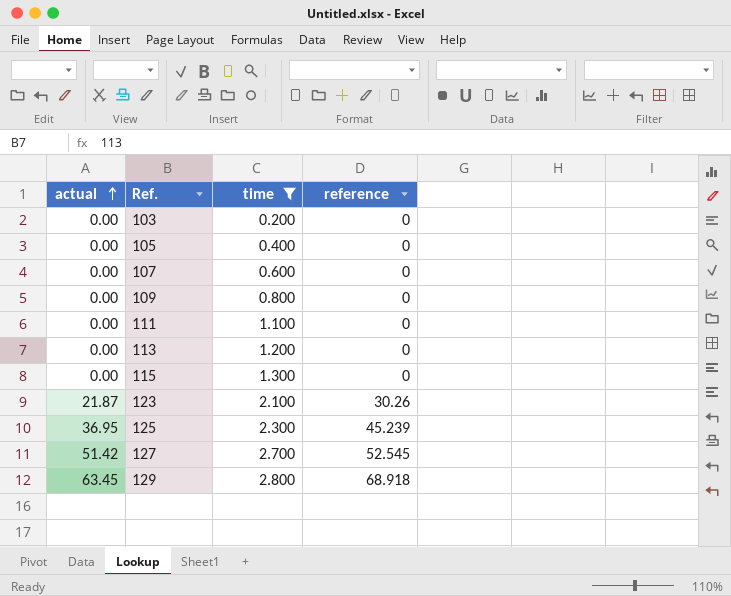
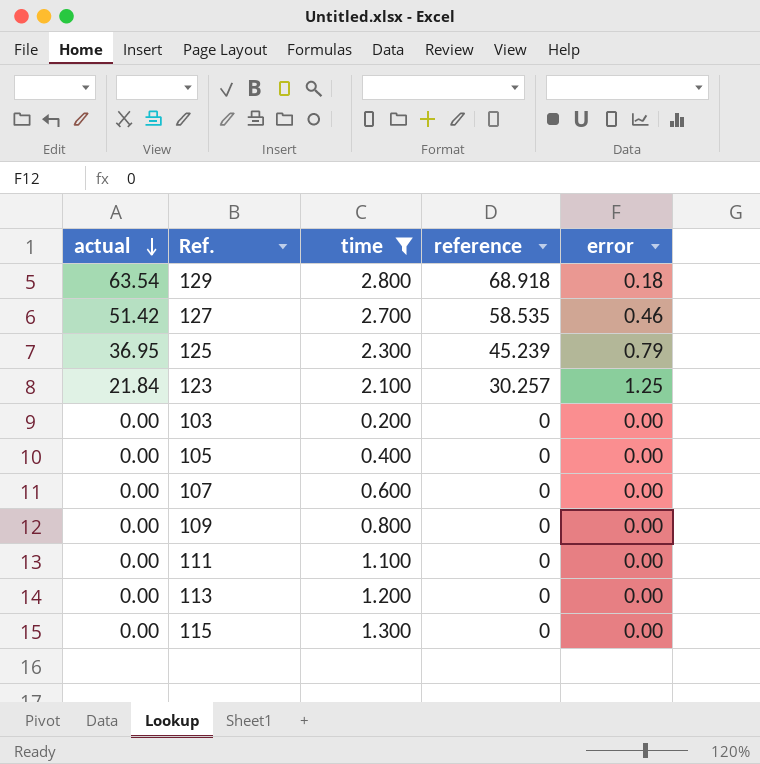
row order: actual ascending -> actual descending
column error | position: none -> 5
129 | actual: 63.45 -> 63.54
127 | reference: 52.545 -> 58.535
123 | actual: 21.87 -> 21.84
123 | reference: 30.26 -> 30.257

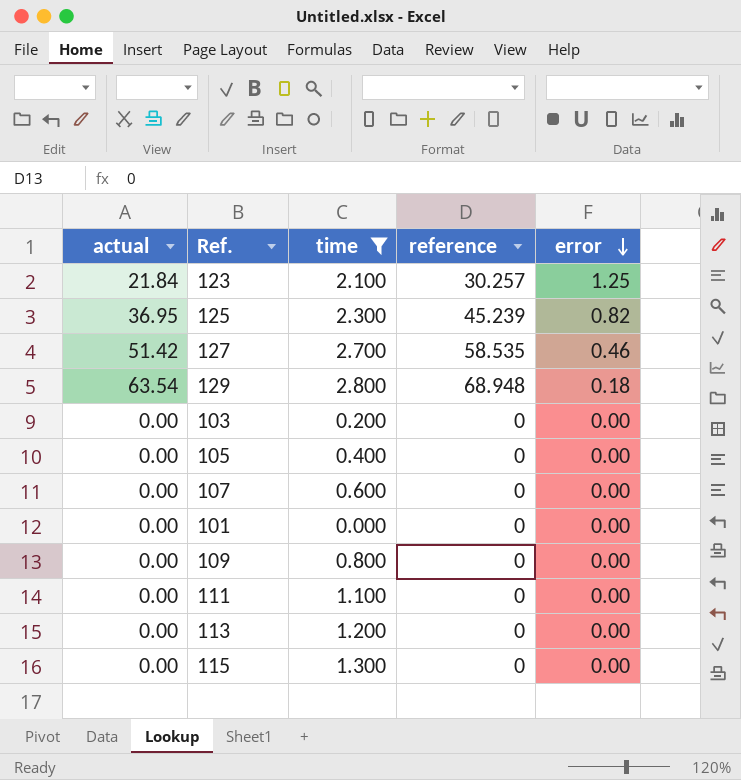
row order: actual descending -> error descending
125 | error: 0.79 -> 0.82
129 | reference: 68.918 -> 68.948
row 101: none -> 0.00 | 0.000 | 0 | 0.00

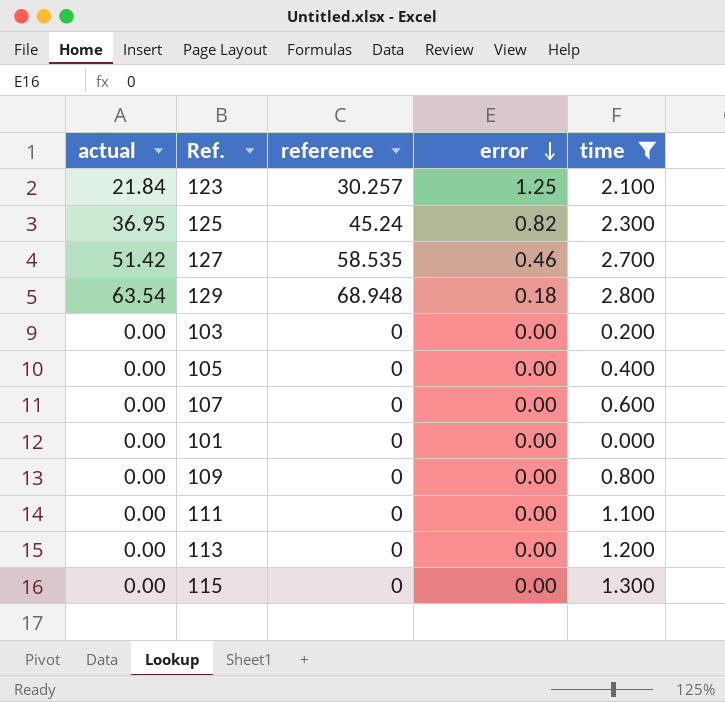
column time | position: 3 -> 5
125 | reference: 45.239 -> 45.24

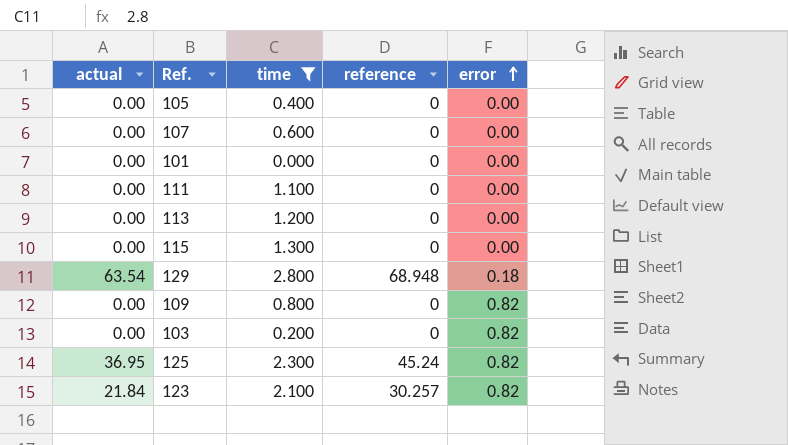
row order: error descending -> error ascending
column time | position: 5 -> 3
row 127: 51.42 | 58.535 | 0.46 | 2.700 -> none
109 | error: 0.00 -> 0.82
103 | error: 0.00 -> 0.82
123 | error: 1.25 -> 0.82

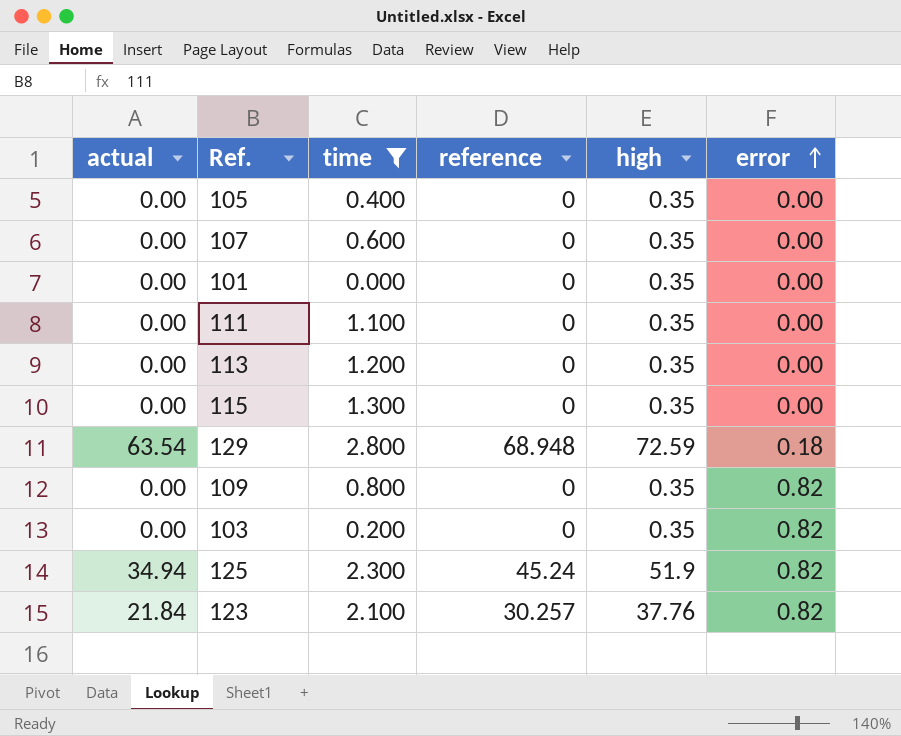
column high | position: none -> 5
125 | actual: 36.95 -> 34.94

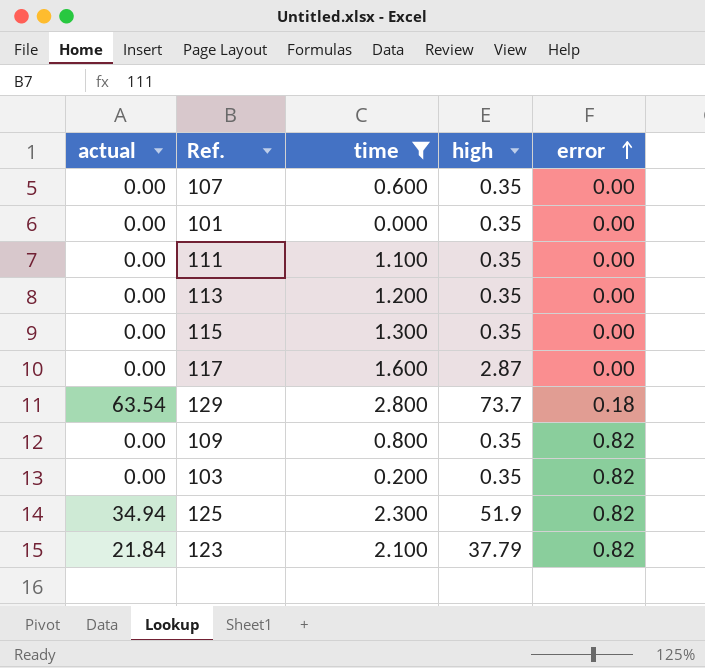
column reference | position: 4 -> none
row 105: 0.00 | 0.400 | 0 | 0.35 | 0.00 -> none
row 117: none -> 0.00 | 1.600 | 2.87 | 0.00
129 | high: 72.59 -> 73.7
123 | high: 37.76 -> 37.79

